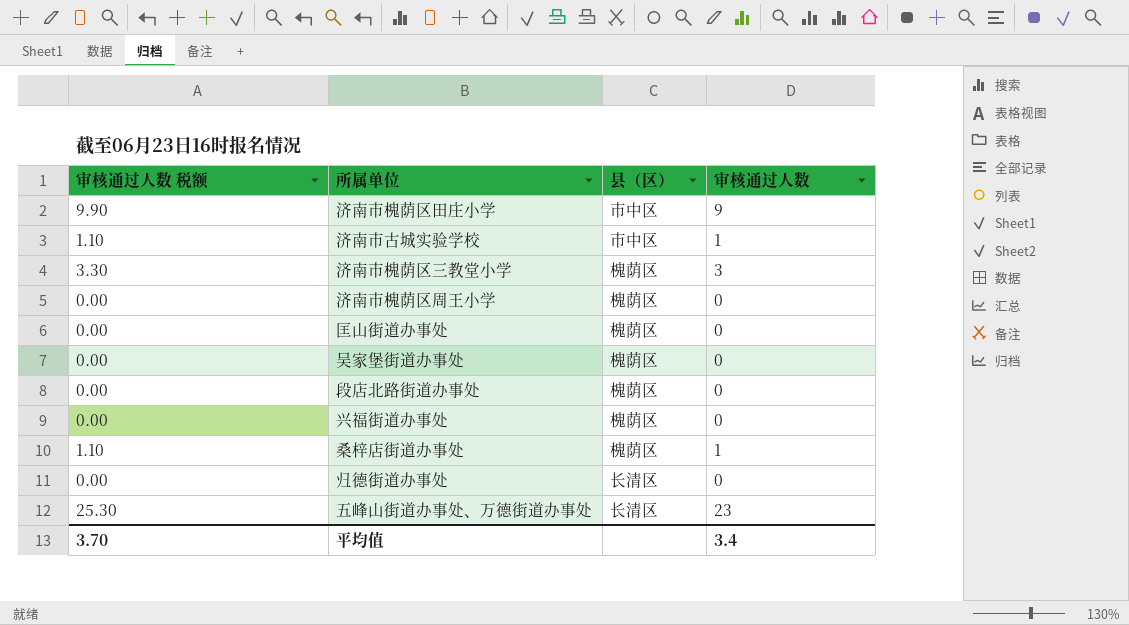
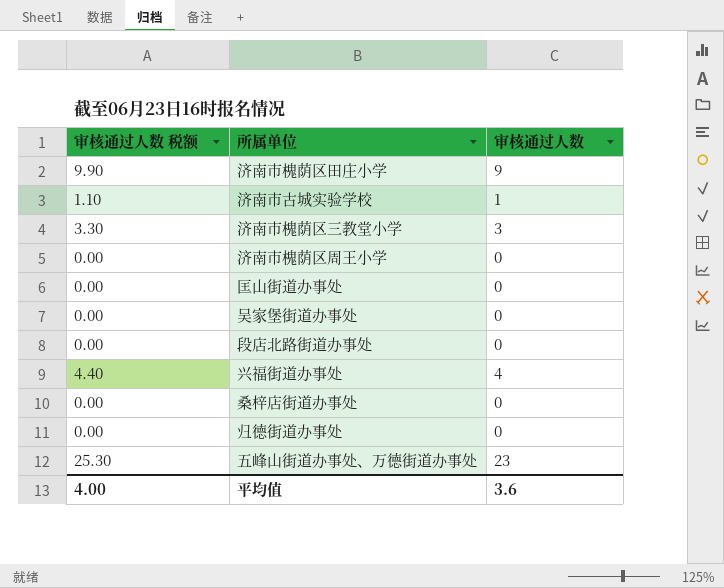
column 县（区） | position: 3 -> none
兴福街道办事处 | 审核通过人数 税额: 0.00 -> 4.40
兴福街道办事处 | 审核通过人数: 0 -> 4
桑梓店街道办事处 | 审核通过人数 税额: 1.10 -> 0.00
桑梓店街道办事处 | 审核通过人数: 1 -> 0
平均值 | 审核通过人数 税额: 3.70 -> 4.00
平均值 | 审核通过人数: 3.4 -> 3.6

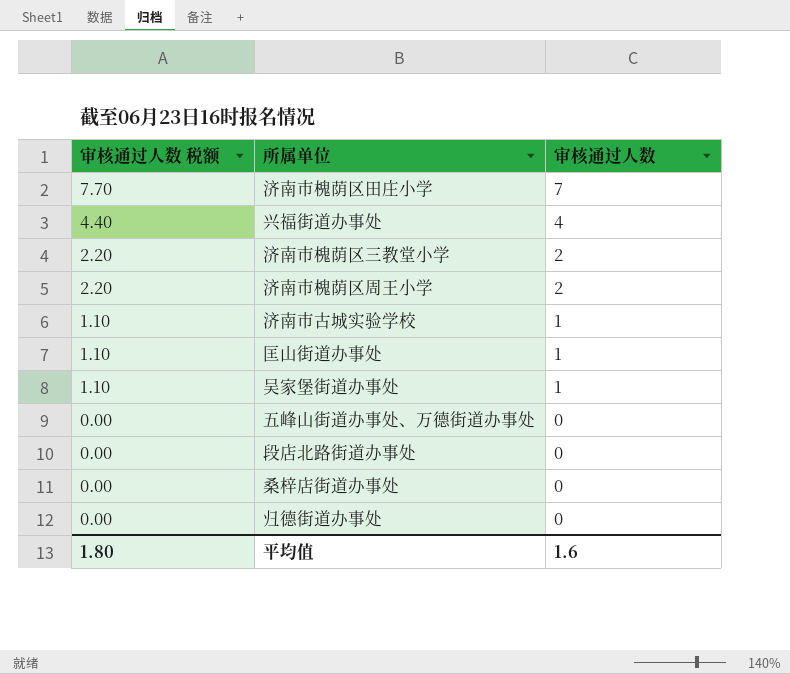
row order: none -> 审核通过人数 税额 descending
济南市槐荫区田庄小学 | 审核通过人数 税额: 9.90 -> 7.70
济南市槐荫区田庄小学 | 审核通过人数: 9 -> 7
济南市槐荫区三教堂小学 | 审核通过人数 税额: 3.30 -> 2.20
济南市槐荫区三教堂小学 | 审核通过人数: 3 -> 2
济南市槐荫区周王小学 | 审核通过人数 税额: 0.00 -> 2.20
济南市槐荫区周王小学 | 审核通过人数: 0 -> 2
匡山街道办事处 | 审核通过人数 税额: 0.00 -> 1.10
匡山街道办事处 | 审核通过人数: 0 -> 1
吴家堡街道办事处 | 审核通过人数 税额: 0.00 -> 1.10
吴家堡街道办事处 | 审核通过人数: 0 -> 1
五峰山街道办事处、万德街道办事处 | 审核通过人数 税额: 25.30 -> 0.00
五峰山街道办事处、万德街道办事处 | 审核通过人数: 23 -> 0
平均值 | 审核通过人数 税额: 4.00 -> 1.80
平均值 | 审核通过人数: 3.6 -> 1.6

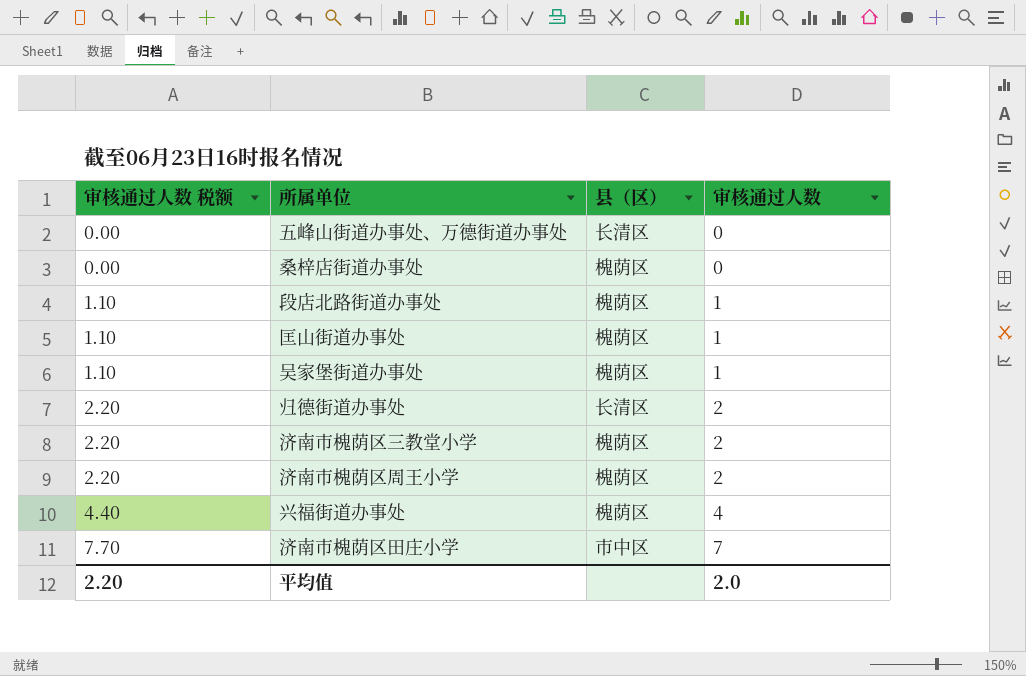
row order: 审核通过人数 税额 descending -> 审核通过人数 税额 ascending
column 县（区） | position: none -> 3
row 济南市古城实验学校: 1.10 | 1 -> none
段店北路街道办事处 | 审核通过人数 税额: 0.00 -> 1.10
段店北路街道办事处 | 审核通过人数: 0 -> 1
归德街道办事处 | 审核通过人数 税额: 0.00 -> 2.20
归德街道办事处 | 审核通过人数: 0 -> 2
平均值 | 审核通过人数 税额: 1.80 -> 2.20
平均值 | 审核通过人数: 1.6 -> 2.0

